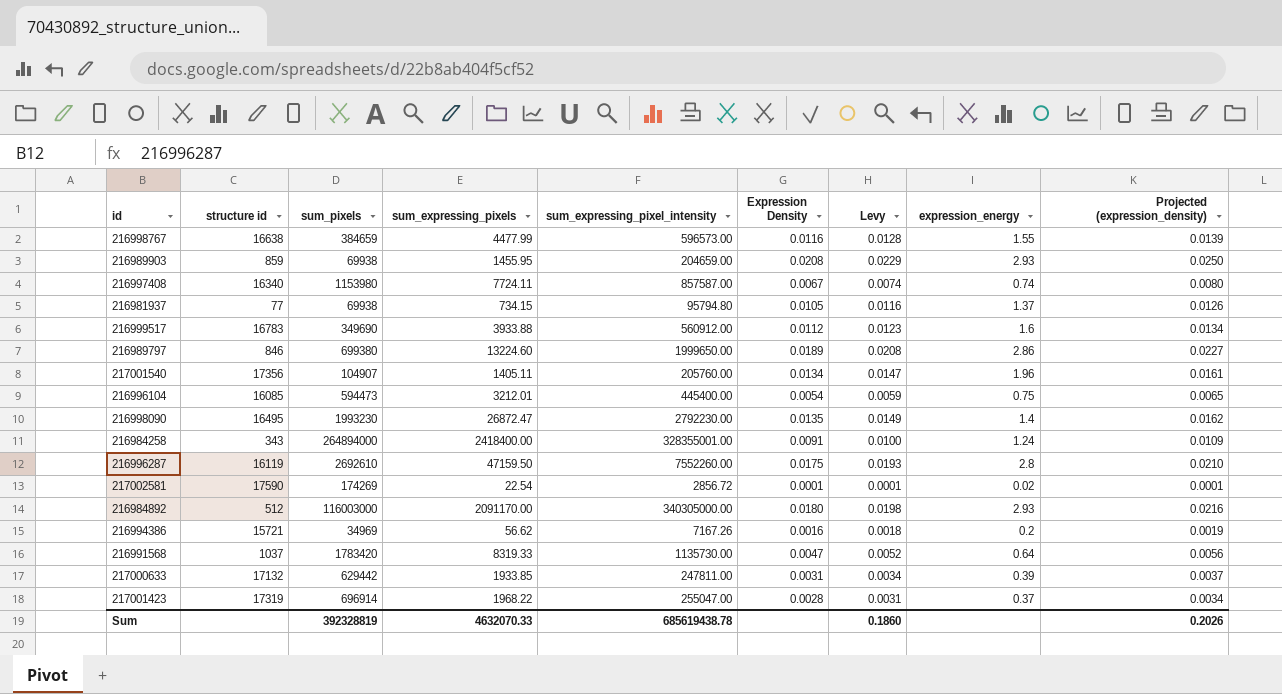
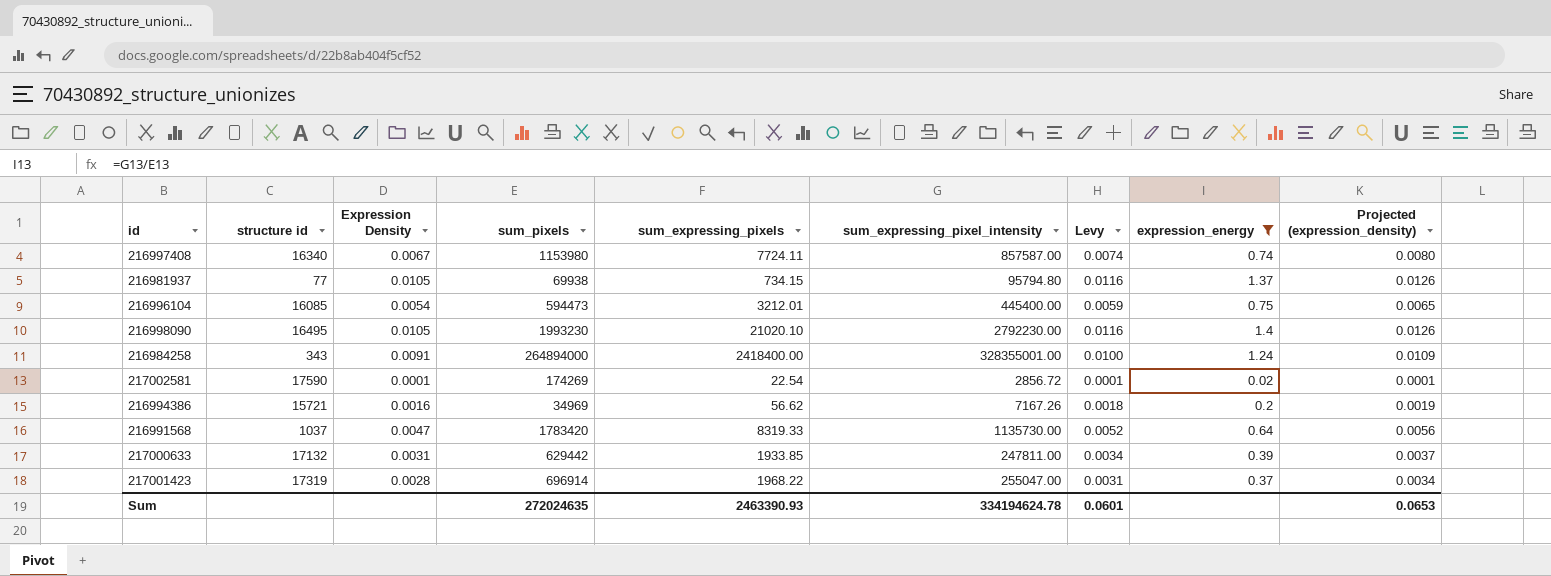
filter: none -> expression_energy <= 1.4
column Expression Density | position: 6 -> 3
216998090 | Expression Density: 0.0135 -> 0.0105
216998090 | sum_expressing_pixels: 26872.47 -> 21020.10
216998090 | Levy: 0.0149 -> 0.0116
216998090 | Projected (expression_density): 0.0162 -> 0.0126
Sum | sum_pixels: 392328819 -> 272024635
Sum | sum_expressing_pixels: 4632070.33 -> 2463390.93
Sum | sum_expressing_pixel_intensity: 685619438.78 -> 334194624.78
Sum | Levy: 0.1860 -> 0.0601
Sum | Projected (expression_density): 0.2026 -> 0.0653

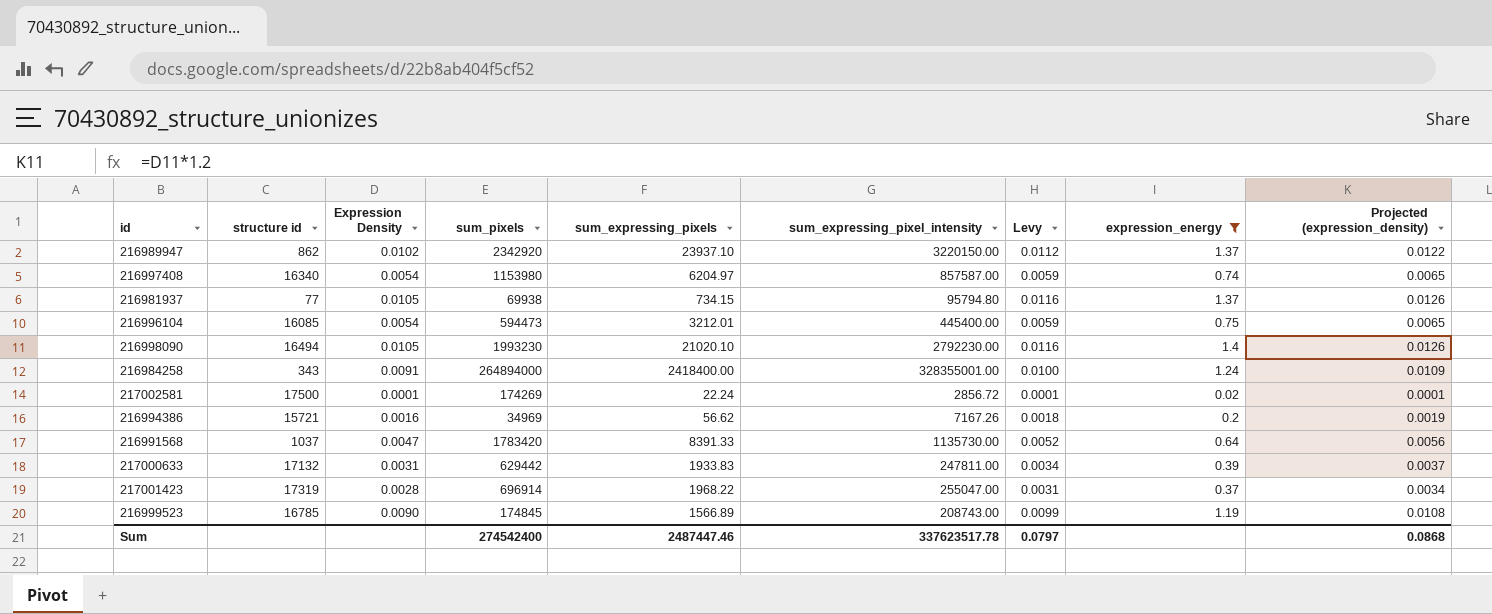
row 216989947: none -> 862 | 0.0102 | 2342920 | 23937.10 | 3220150.00 | 0.0112 | 1.37 | 0.0122
216997408 | Expression Density: 0.0067 -> 0.0054
216997408 | sum_expressing_pixels: 7724.11 -> 6204.97
216997408 | Levy: 0.0074 -> 0.0059
216997408 | Projected (expression_density): 0.0080 -> 0.0065
216998090 | structure id: 16495 -> 16494
217002581 | structure id: 17590 -> 17500
217002581 | sum_expressing_pixels: 22.54 -> 22.24
216991568 | sum_expressing_pixels: 8319.33 -> 8391.33
217000633 | sum_expressing_pixels: 1933.85 -> 1933.83
row 216999523: none -> 16785 | 0.0090 | 174845 | 1566.89 | 208743.00 | 0.0099 | 1.19 | 0.0108
Sum | sum_pixels: 272024635 -> 274542400
Sum | sum_expressing_pixels: 2463390.93 -> 2487447.46
Sum | sum_expressing_pixel_intensity: 334194624.78 -> 337623517.78
Sum | Levy: 0.0601 -> 0.0797
Sum | Projected (expression_density): 0.0653 -> 0.0868

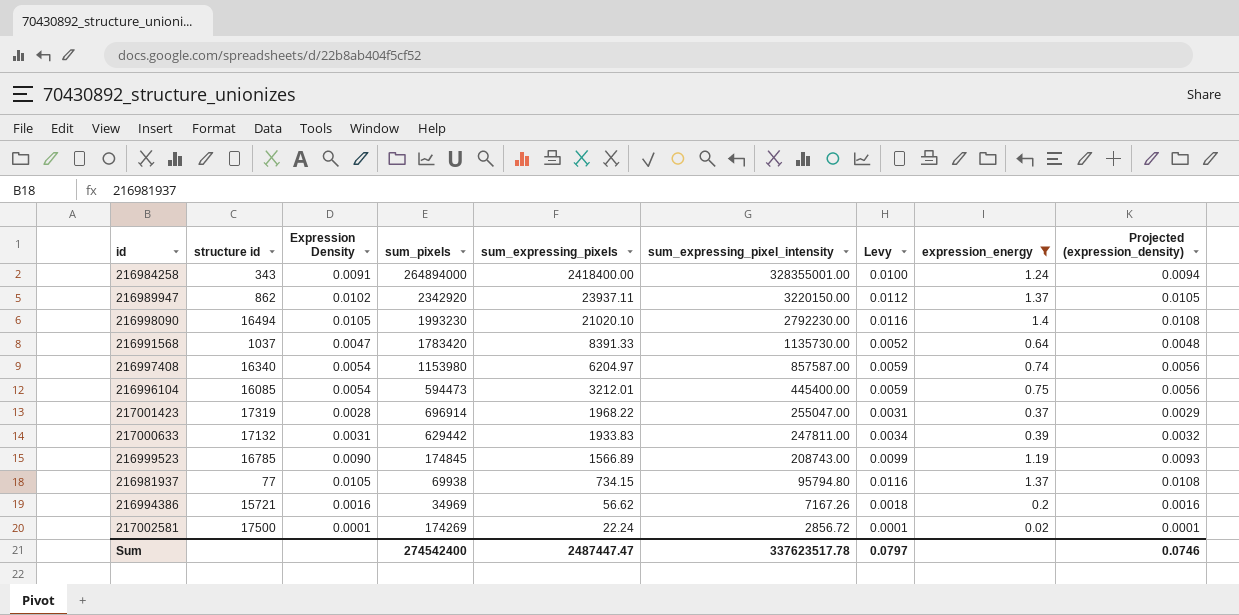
row order: none -> sum_expressing_pixels descending
column Projected (expression_density) | formula: [Expression Density] * 1.2 -> [Expression Density] * 1.03
216989947 | sum_expressing_pixels: 23937.10 -> 23937.11
Sum | sum_expressing_pixels: 2487447.46 -> 2487447.47
Sum | Projected (expression_density): 0.0868 -> 0.0746

